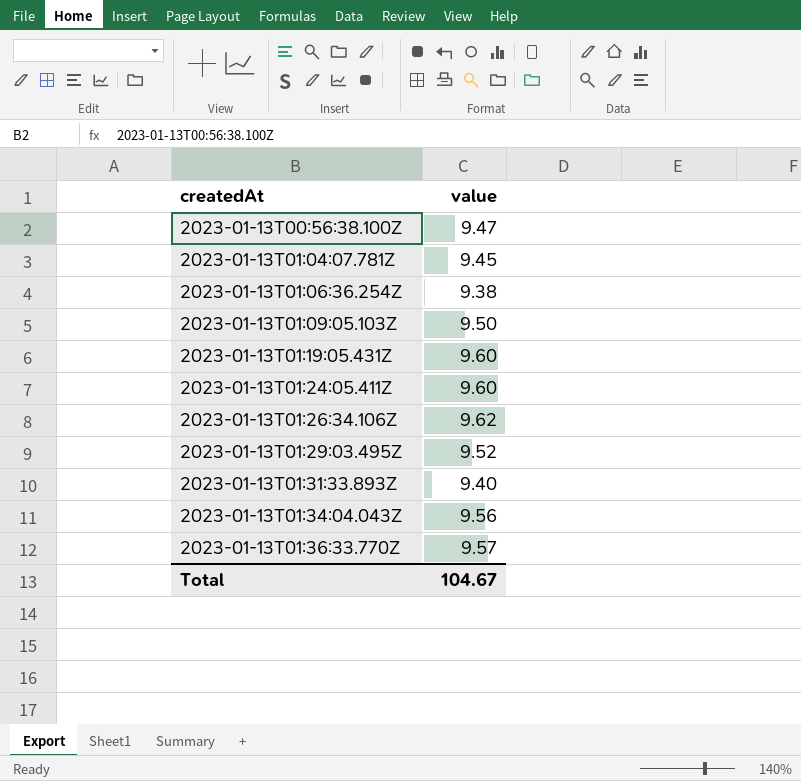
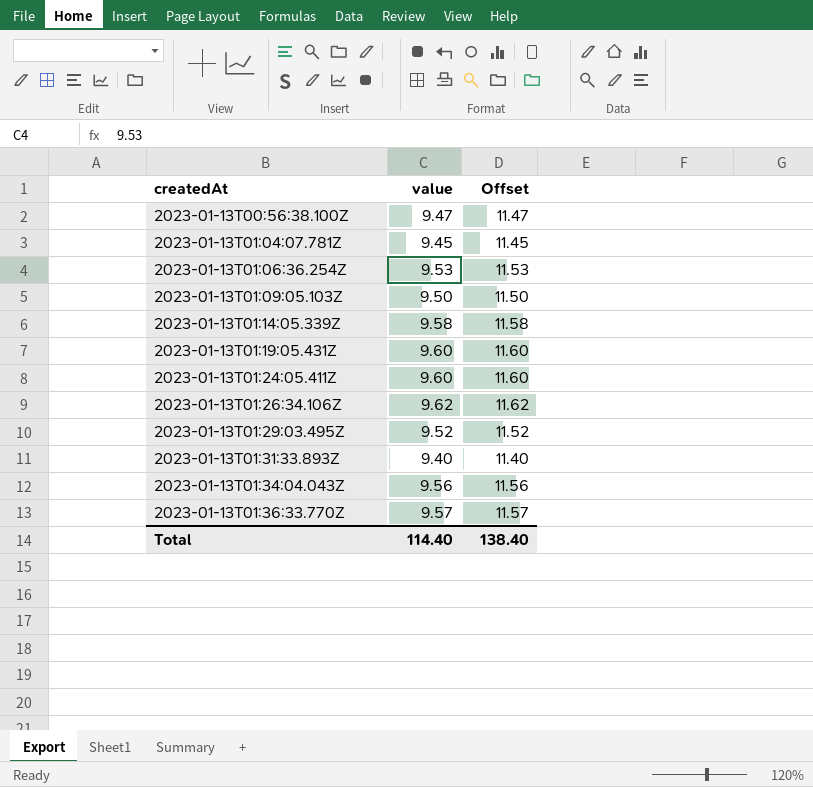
column Offset | formula: none -> [value] + 2
2023-01-13T01:06:36.254Z | value: 9.38 -> 9.53
row 2023-01-13T01:14:05.339Z: none -> 9.58 | 11.58
Total | value: 104.67 -> 114.40

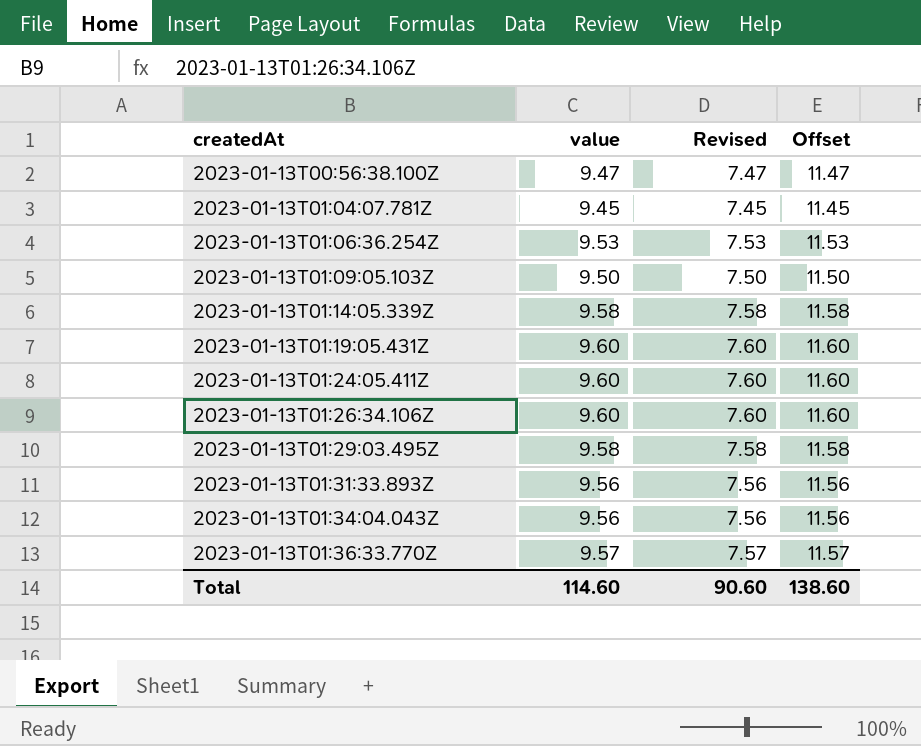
column Revised | formula: none -> [value] - 2
2023-01-13T01:26:34.106Z | value: 9.62 -> 9.60
2023-01-13T01:26:34.106Z | Offset: 11.62 -> 11.60
2023-01-13T01:29:03.495Z | value: 9.52 -> 9.58
2023-01-13T01:29:03.495Z | Offset: 11.52 -> 11.58
2023-01-13T01:31:33.893Z | value: 9.40 -> 9.56
2023-01-13T01:31:33.893Z | Offset: 11.40 -> 11.56
Total | value: 114.40 -> 114.60
Total | Offset: 138.40 -> 138.60

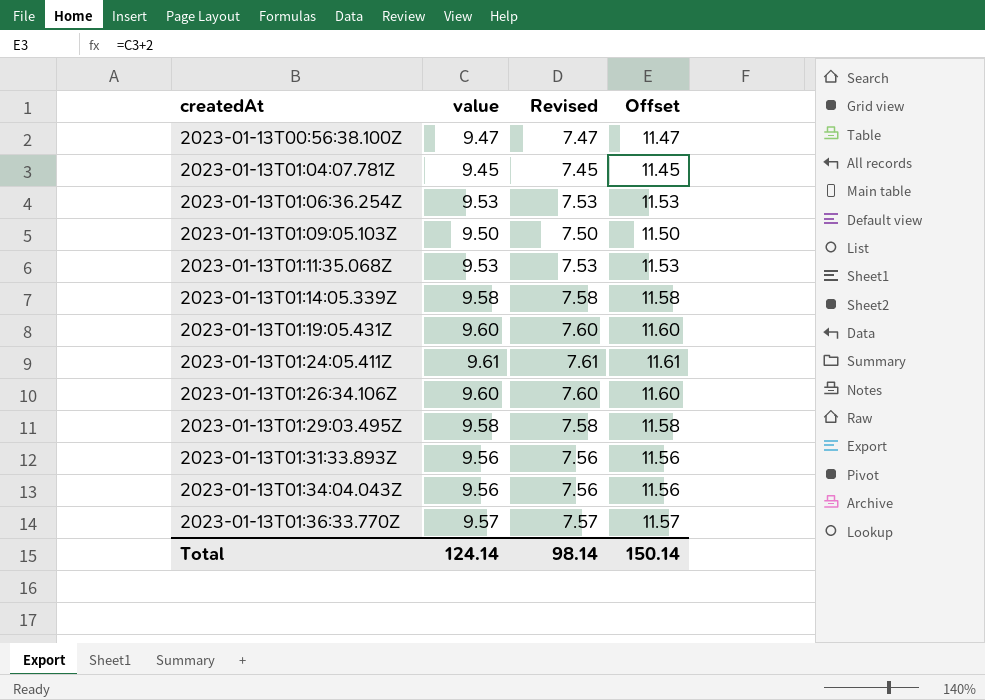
row 2023-01-13T01:11:35.068Z: none -> 9.53 | 7.53 | 11.53
2023-01-13T01:24:05.411Z | value: 9.60 -> 9.61
2023-01-13T01:24:05.411Z | Revised: 7.60 -> 7.61
2023-01-13T01:24:05.411Z | Offset: 11.60 -> 11.61
Total | value: 114.60 -> 124.14
Total | Revised: 90.60 -> 98.14
Total | Offset: 138.60 -> 150.14

